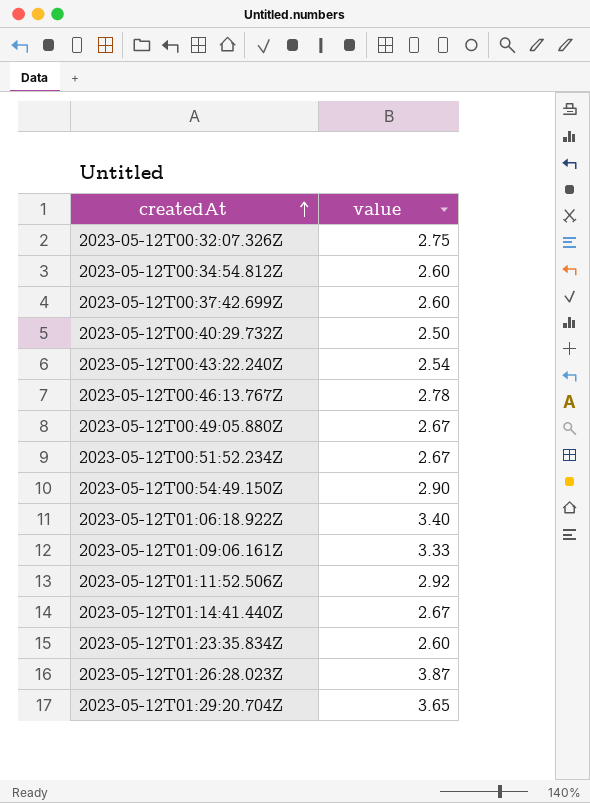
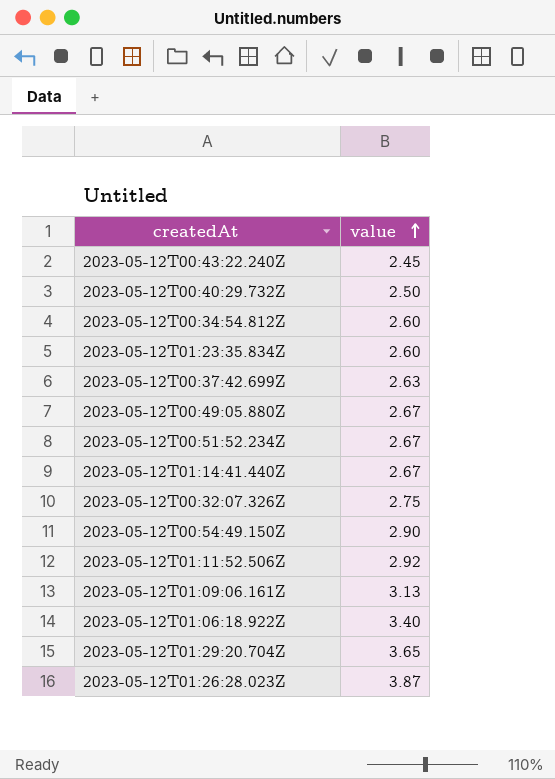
row order: createdAt ascending -> value ascending
row 2023-05-12T00:46:13.767Z: 2.78 -> none
2023-05-12T00:43:22.240Z | value: 2.54 -> 2.45
2023-05-12T00:37:42.699Z | value: 2.60 -> 2.63
2023-05-12T01:09:06.161Z | value: 3.33 -> 3.13

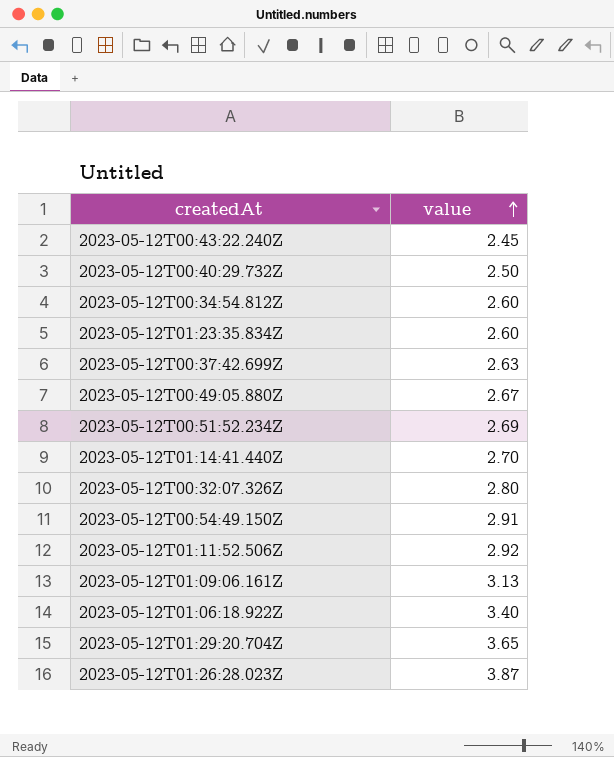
2023-05-12T00:51:52.234Z | value: 2.67 -> 2.69
2023-05-12T01:14:41.440Z | value: 2.67 -> 2.70
2023-05-12T00:32:07.326Z | value: 2.75 -> 2.80
2023-05-12T00:54:49.150Z | value: 2.90 -> 2.91

